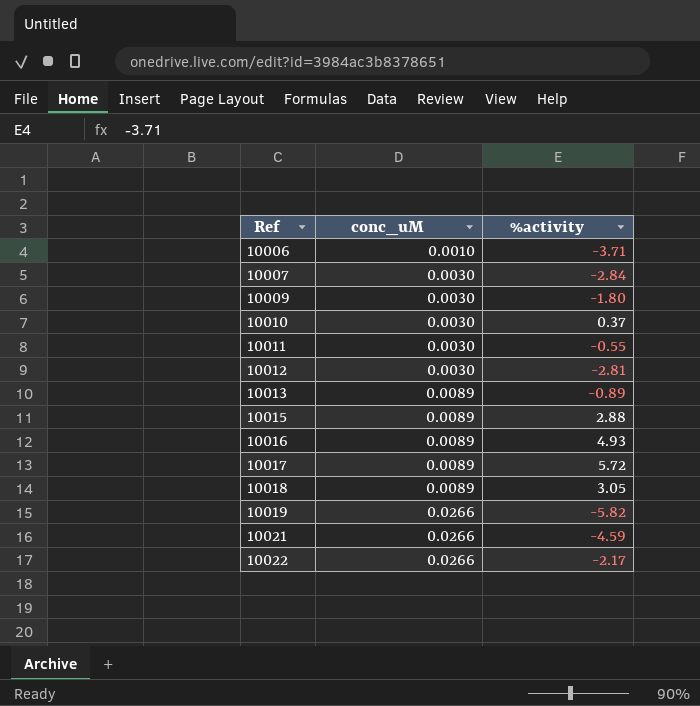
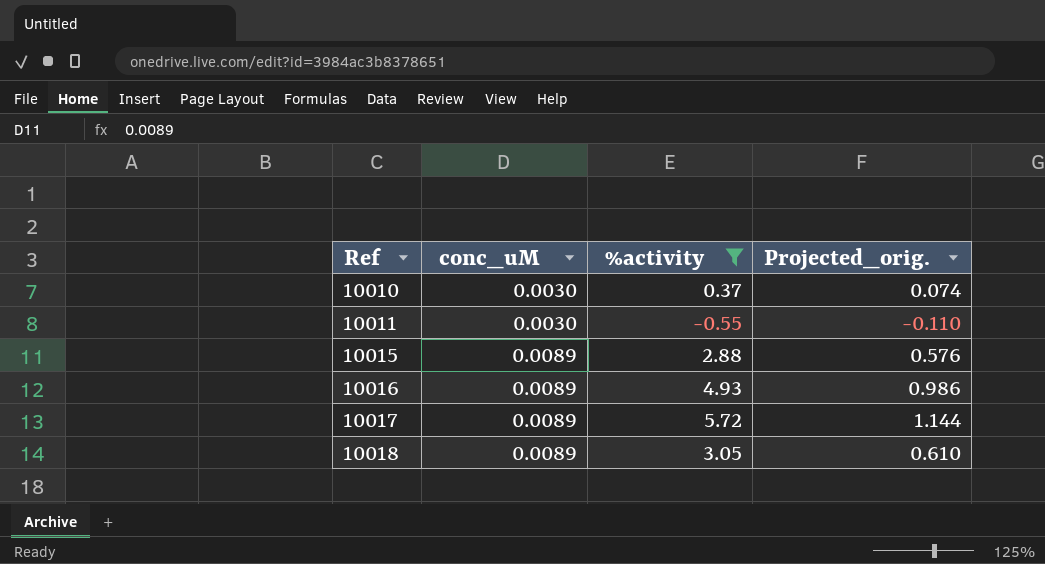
filter: none -> %activity >= -0.55
column Projected_orig. | formula: none -> [%activity] * 0.2

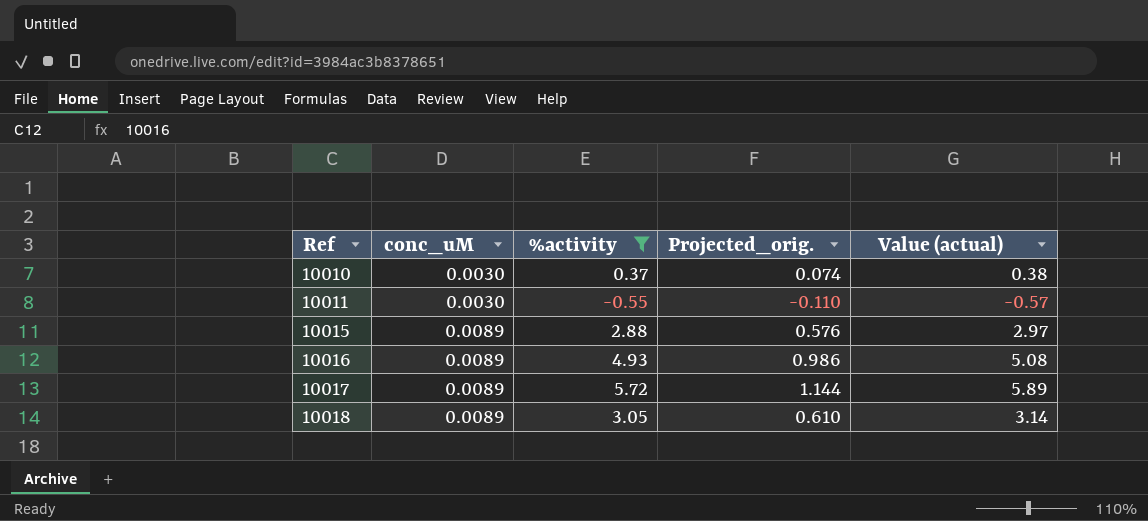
column Value (actual) | formula: none -> [%activity] * 1.03

